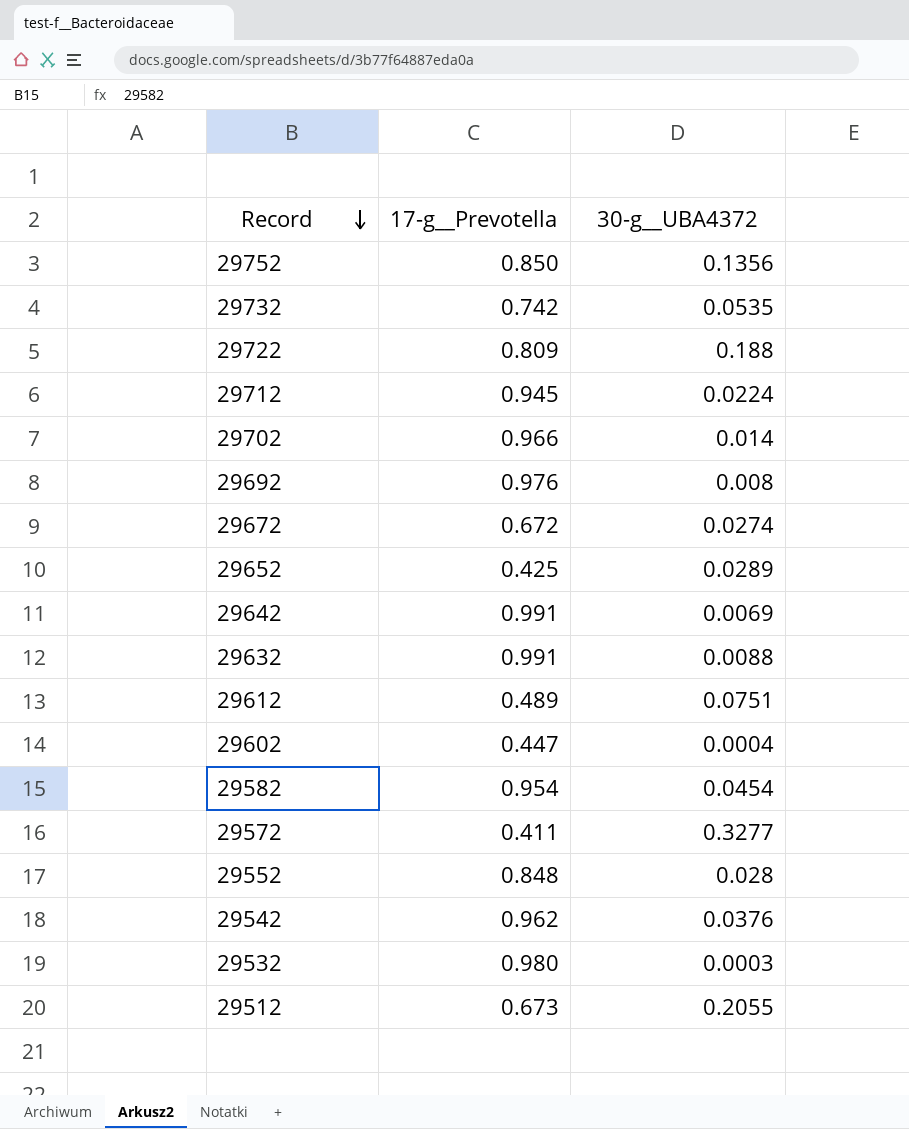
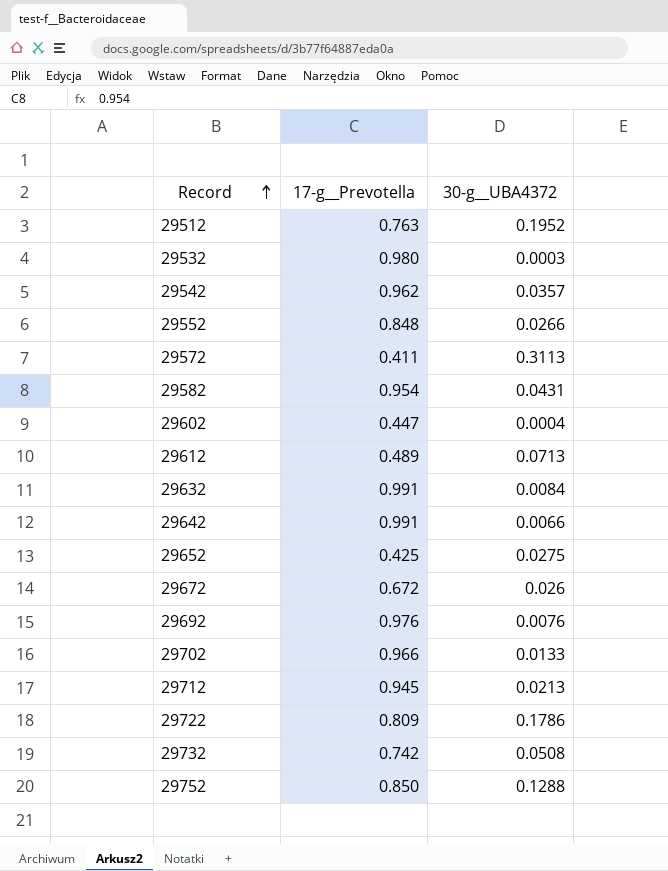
row order: Record descending -> Record ascending
29512 | 17-g__Prevotella: 0.673 -> 0.763
29512 | 30-g__UBA4372: 0.2055 -> 0.1952
29542 | 30-g__UBA4372: 0.0376 -> 0.0357
29552 | 30-g__UBA4372: 0.028 -> 0.0266
29572 | 30-g__UBA4372: 0.3277 -> 0.3113
29582 | 30-g__UBA4372: 0.0454 -> 0.0431
29612 | 30-g__UBA4372: 0.0751 -> 0.0713
29632 | 30-g__UBA4372: 0.0088 -> 0.0084
29642 | 30-g__UBA4372: 0.0069 -> 0.0066
29652 | 30-g__UBA4372: 0.0289 -> 0.0275
29672 | 30-g__UBA4372: 0.0274 -> 0.026
29692 | 30-g__UBA4372: 0.008 -> 0.0076
29702 | 30-g__UBA4372: 0.014 -> 0.0133
29712 | 30-g__UBA4372: 0.0224 -> 0.0213
29722 | 30-g__UBA4372: 0.188 -> 0.1786
29732 | 30-g__UBA4372: 0.0535 -> 0.0508
29752 | 30-g__UBA4372: 0.1356 -> 0.1288

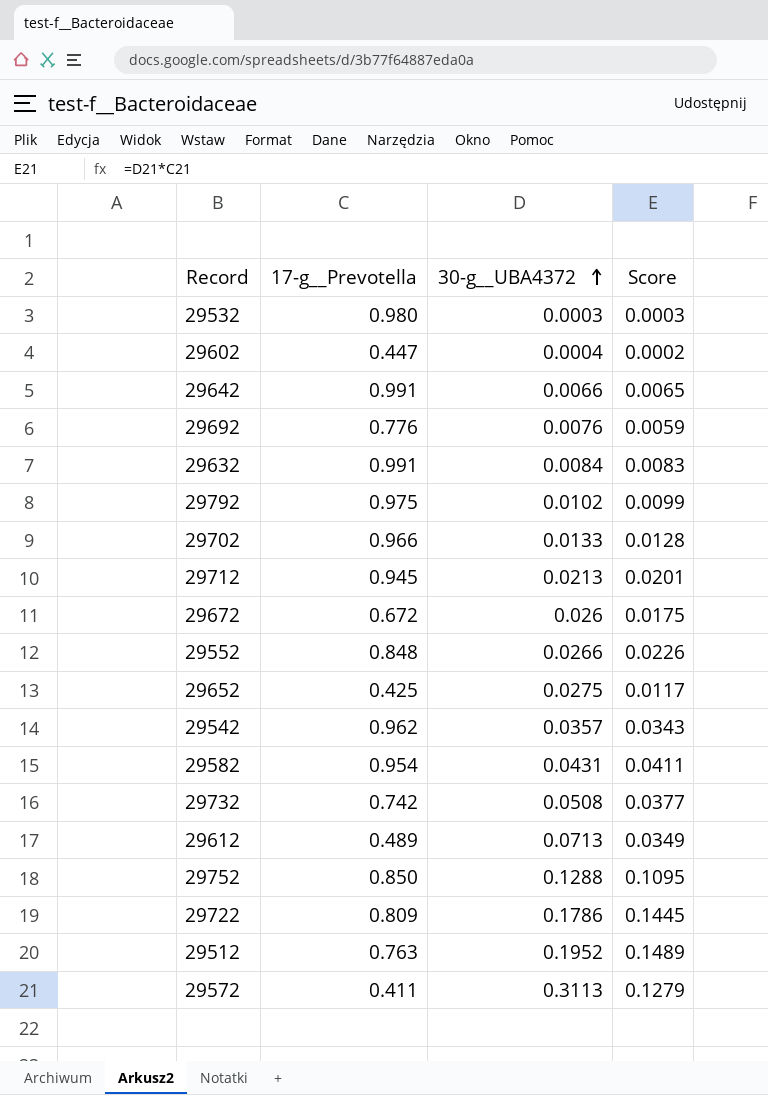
row order: Record ascending -> 30-g__UBA4372 ascending
column Score | formula: none -> [17-g__Prevotella] * [30-g__UBA4372]
29692 | 17-g__Prevotella: 0.976 -> 0.776
row 29792: none -> 0.975 | 0.0102 | 0.0099

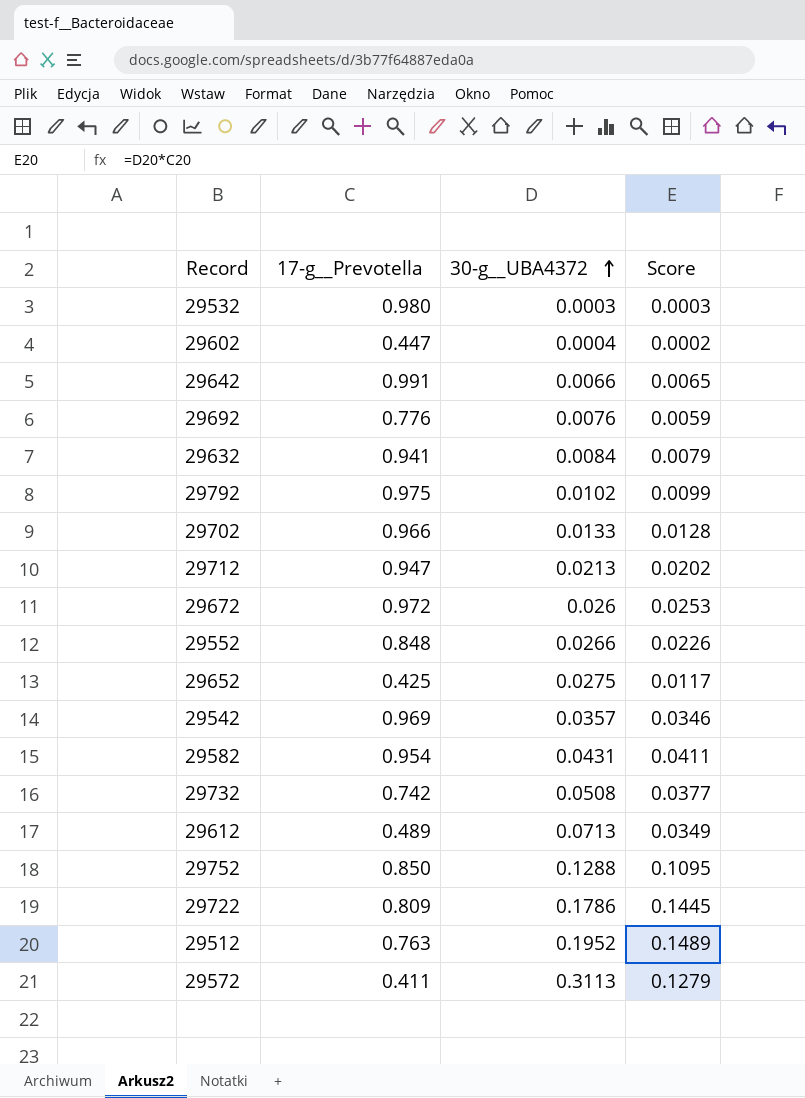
29632 | 17-g__Prevotella: 0.991 -> 0.941
29632 | Score: 0.0083 -> 0.0079
29712 | 17-g__Prevotella: 0.945 -> 0.947
29712 | Score: 0.0201 -> 0.0202
29672 | 17-g__Prevotella: 0.672 -> 0.972
29672 | Score: 0.0175 -> 0.0253
29542 | 17-g__Prevotella: 0.962 -> 0.969
29542 | Score: 0.0343 -> 0.0346

